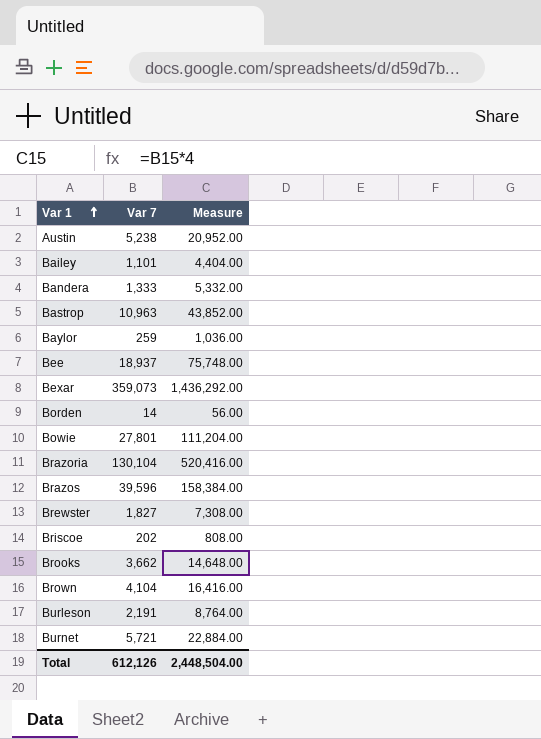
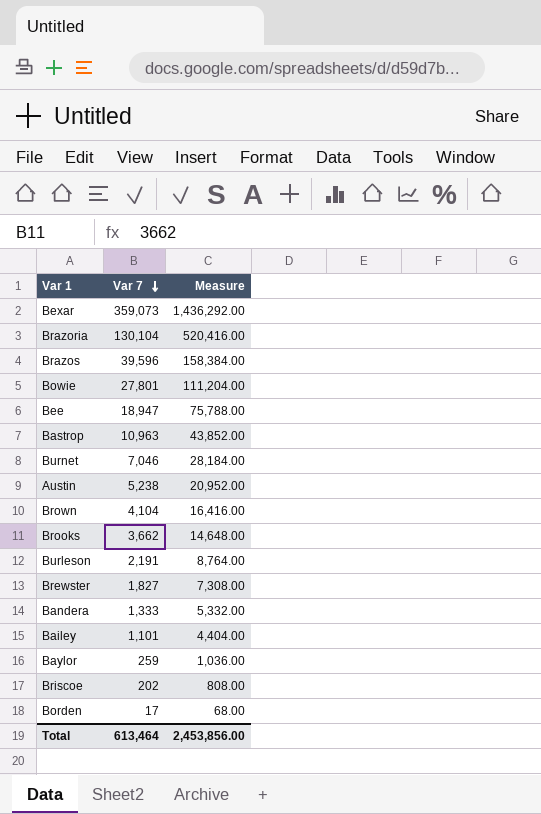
row order: Var 1 ascending -> Var 7 descending
Bee | Var 7: 18,937 -> 18,947
Bee | Measure: 75,748.00 -> 75,788.00
Burnet | Var 7: 5,721 -> 7,046
Burnet | Measure: 22,884.00 -> 28,184.00
Borden | Var 7: 14 -> 17
Borden | Measure: 56.00 -> 68.00
Total | Var 7: 612,126 -> 613,464
Total | Measure: 2,448,504.00 -> 2,453,856.00

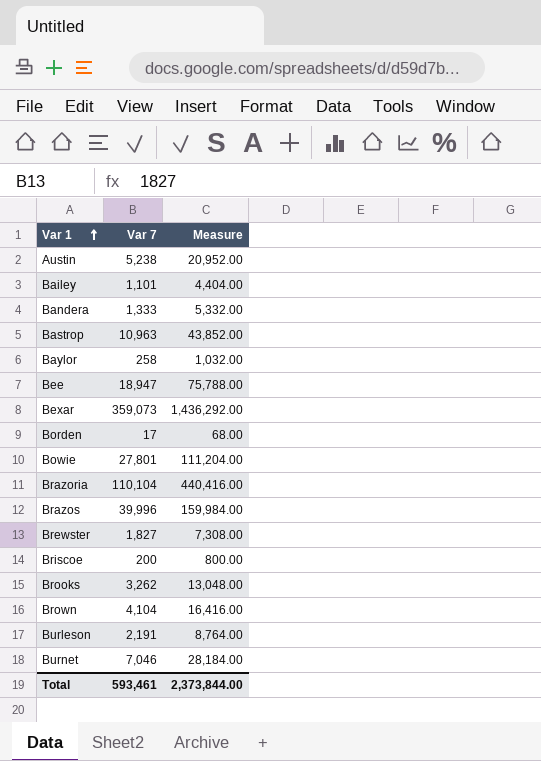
row order: Var 7 descending -> Var 1 ascending
Baylor | Var 7: 259 -> 258
Baylor | Measure: 1,036.00 -> 1,032.00
Brazoria | Var 7: 130,104 -> 110,104
Brazoria | Measure: 520,416.00 -> 440,416.00
Brazos | Var 7: 39,596 -> 39,996
Brazos | Measure: 158,384.00 -> 159,984.00
Briscoe | Var 7: 202 -> 200
Briscoe | Measure: 808.00 -> 800.00
Brooks | Var 7: 3,662 -> 3,262
Brooks | Measure: 14,648.00 -> 13,048.00
Total | Var 7: 613,464 -> 593,461
Total | Measure: 2,453,856.00 -> 2,373,844.00

